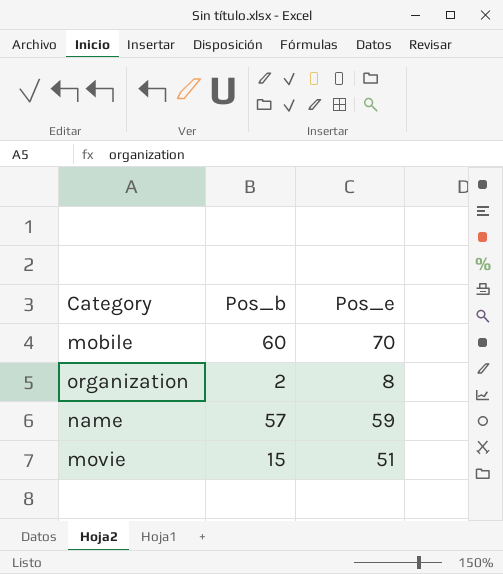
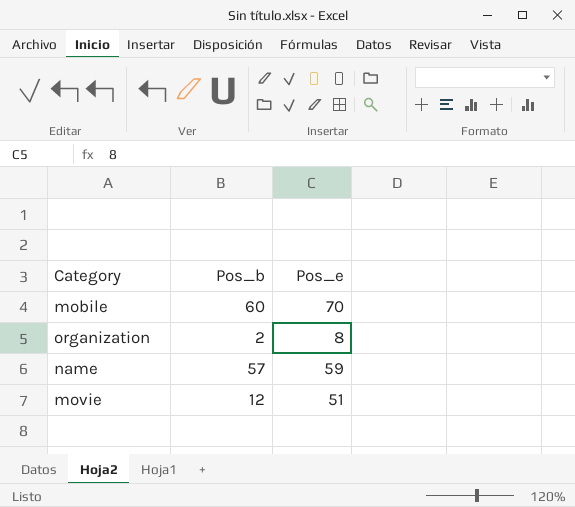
movie | Pos_b: 15 -> 12

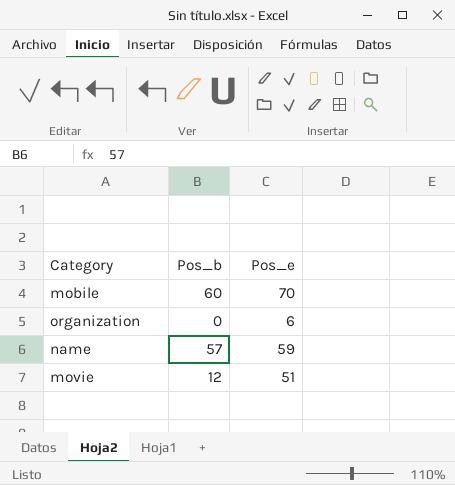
organization | Pos_b: 2 -> 0
organization | Pos_e: 8 -> 6

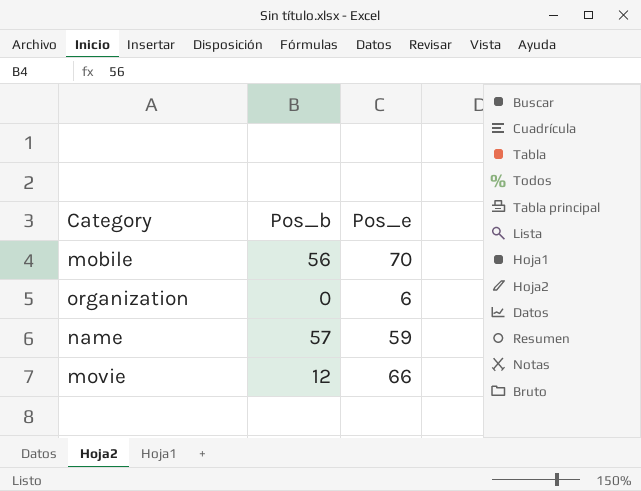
mobile | Pos_b: 60 -> 56
movie | Pos_e: 51 -> 66

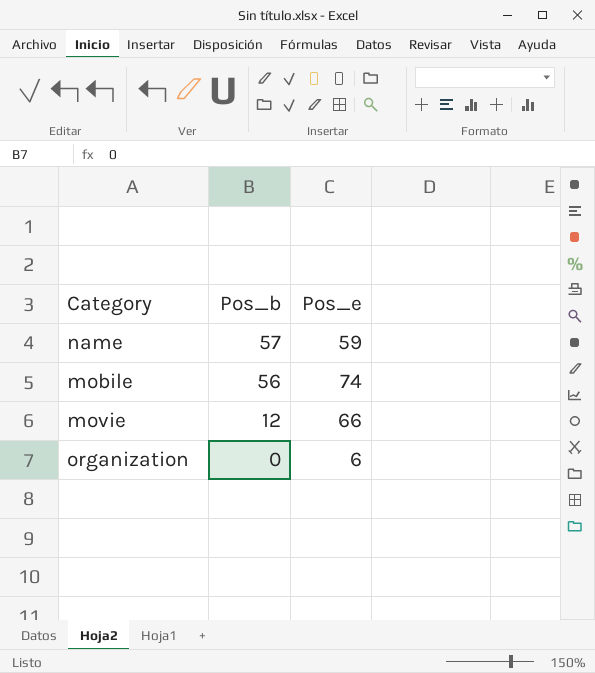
row order: none -> Pos_b descending
mobile | Pos_e: 70 -> 74

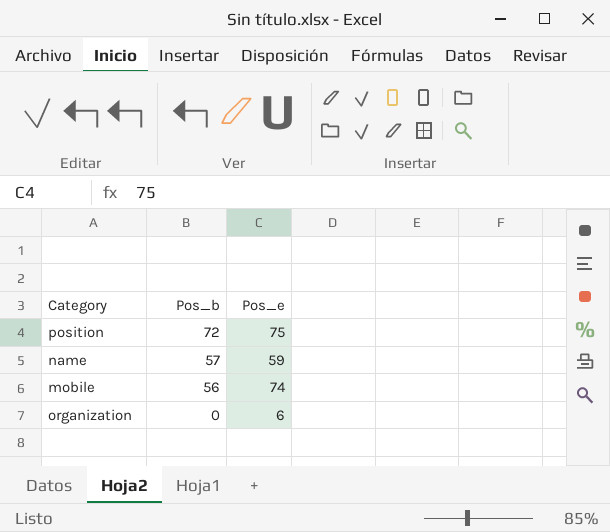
row movie: 12 | 66 -> none
row position: none -> 72 | 75

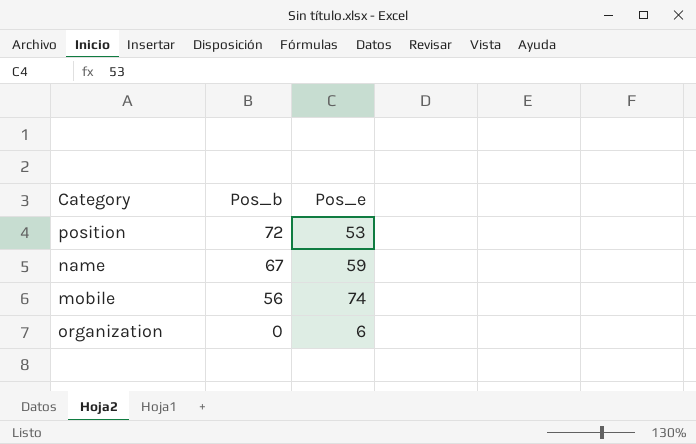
position | Pos_e: 75 -> 53
name | Pos_b: 57 -> 67

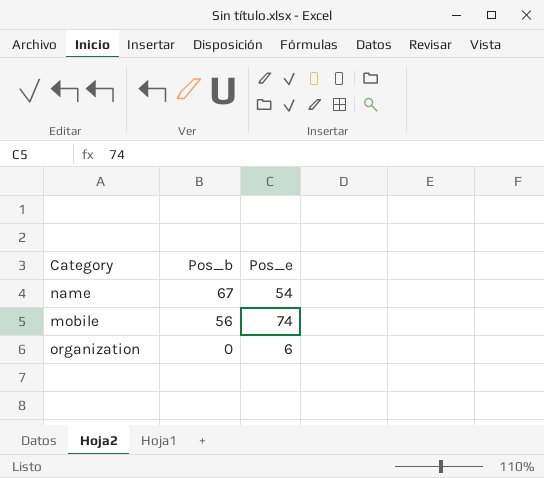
row position: 72 | 53 -> none
name | Pos_e: 59 -> 54

